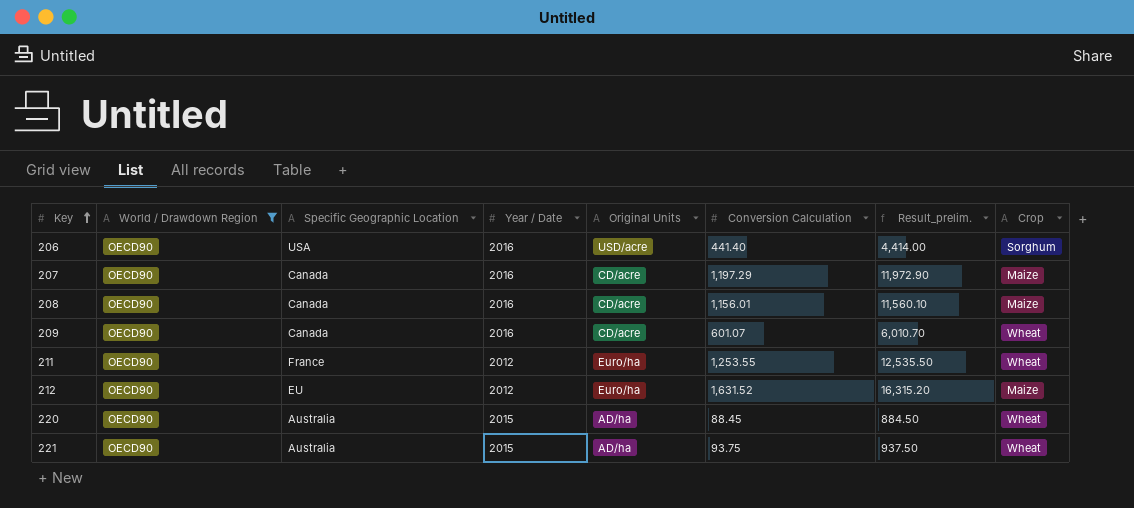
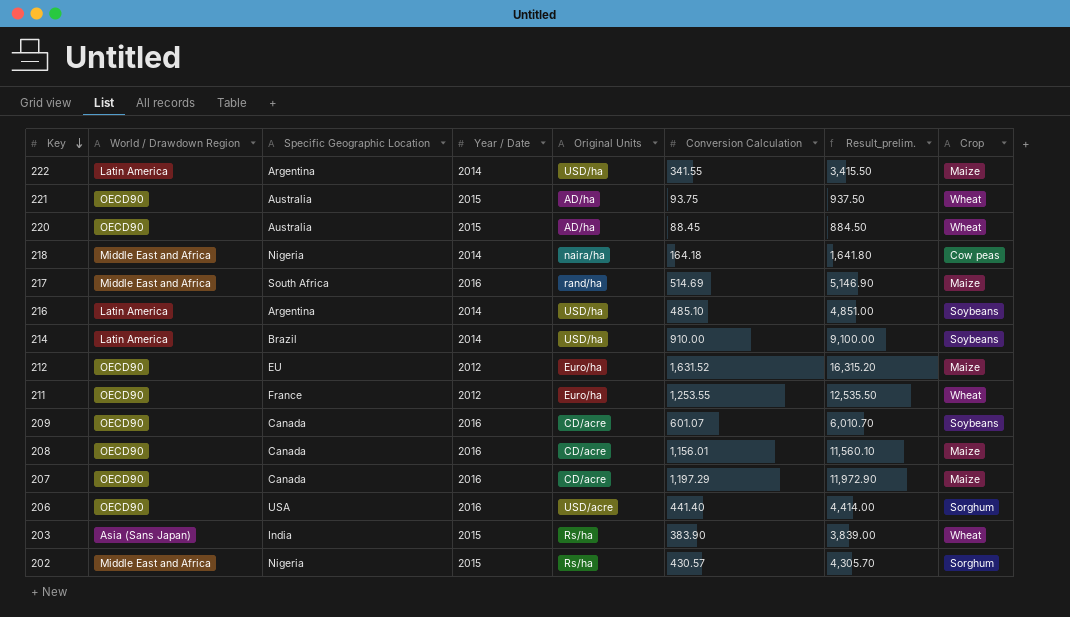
filter: World / Drawdown Region = OECD90 -> none
row order: Key ascending -> Key descending
209 | Crop: Wheat -> Soybeans

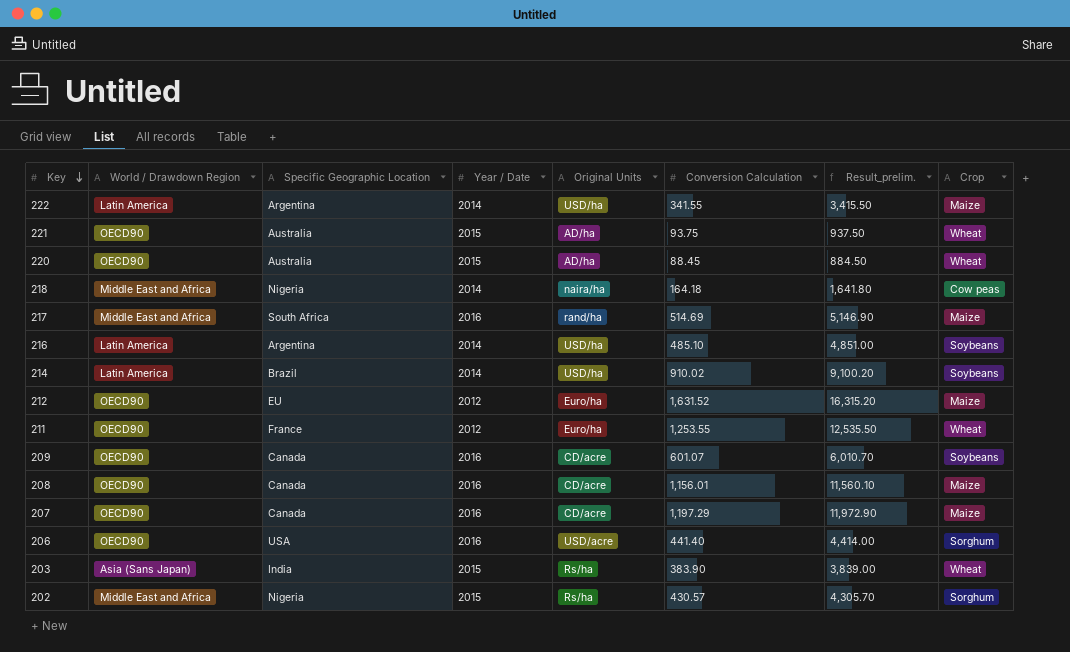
214 | Conversion Calculation: 910.00 -> 910.02
214 | Result_prelim.: 9,100.00 -> 9,100.20

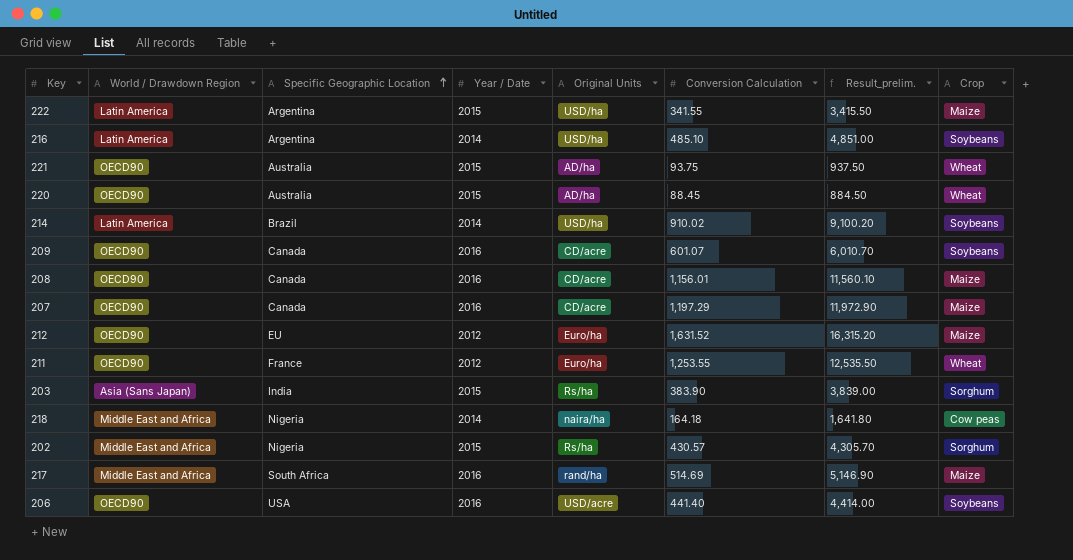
row order: Key descending -> Specific Geographic Location ascending
222 | Year / Date: 2014 -> 2015
203 | Crop: Wheat -> Sorghum
206 | Crop: Sorghum -> Soybeans

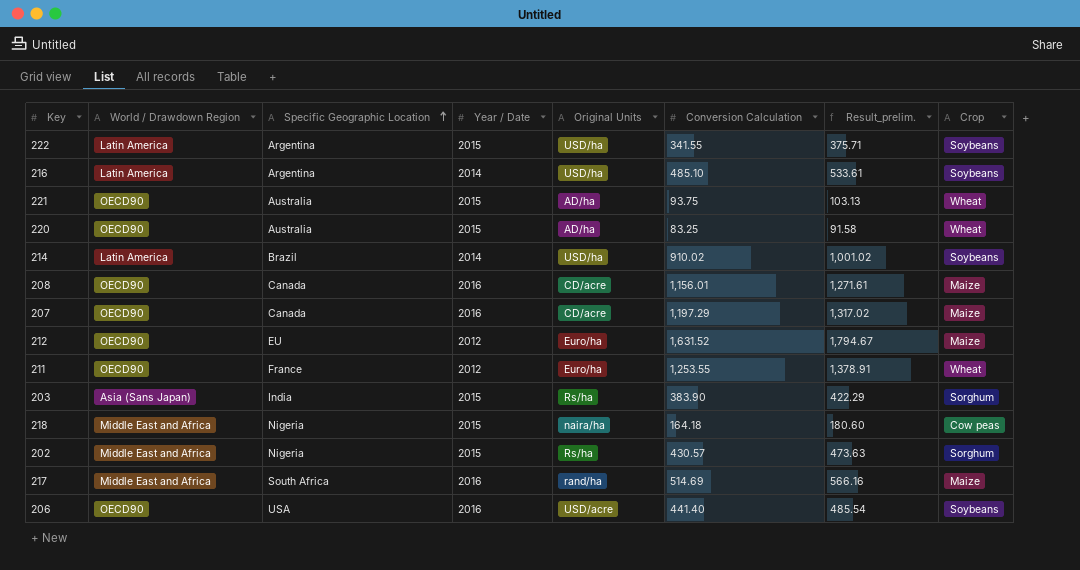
column Result_prelim. | formula: [Conversion Calculation] * 10 -> [Conversion Calculation] * 1.1
row 209: OECD90 | Canada | 2016 | CD/acre | 601.07 | 6,010.70 | Soybeans -> none
222 | Crop: Maize -> Soybeans
220 | Conversion Calculation: 88.45 -> 83.25
218 | Year / Date: 2014 -> 2015

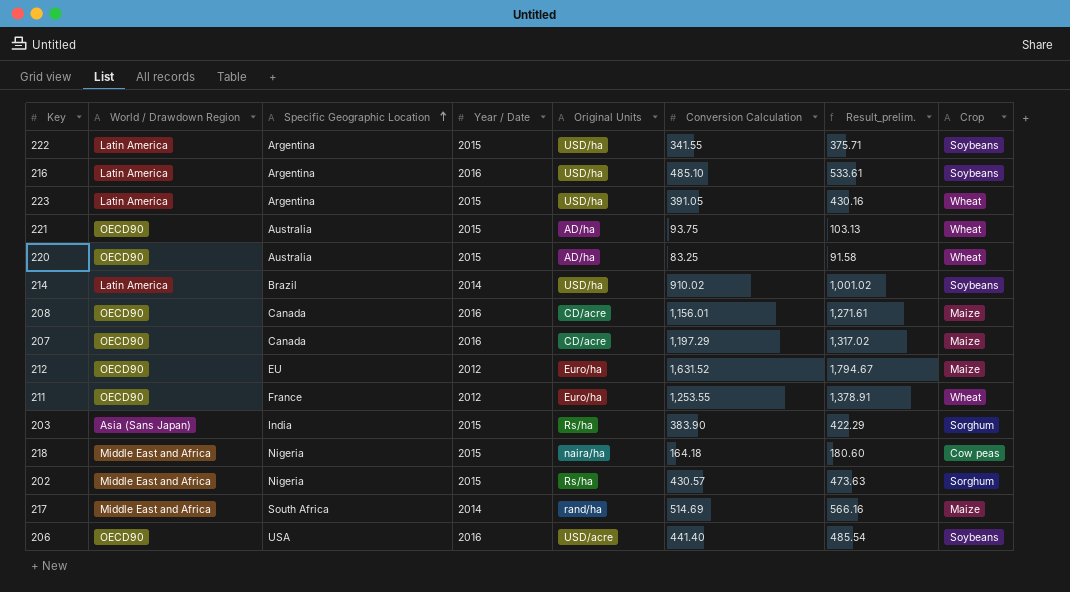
216 | Year / Date: 2014 -> 2016
row 223: none -> Latin America | Argentina | 2015 | USD/ha | 391.05 | 430.16 | Wheat
217 | Year / Date: 2016 -> 2014

